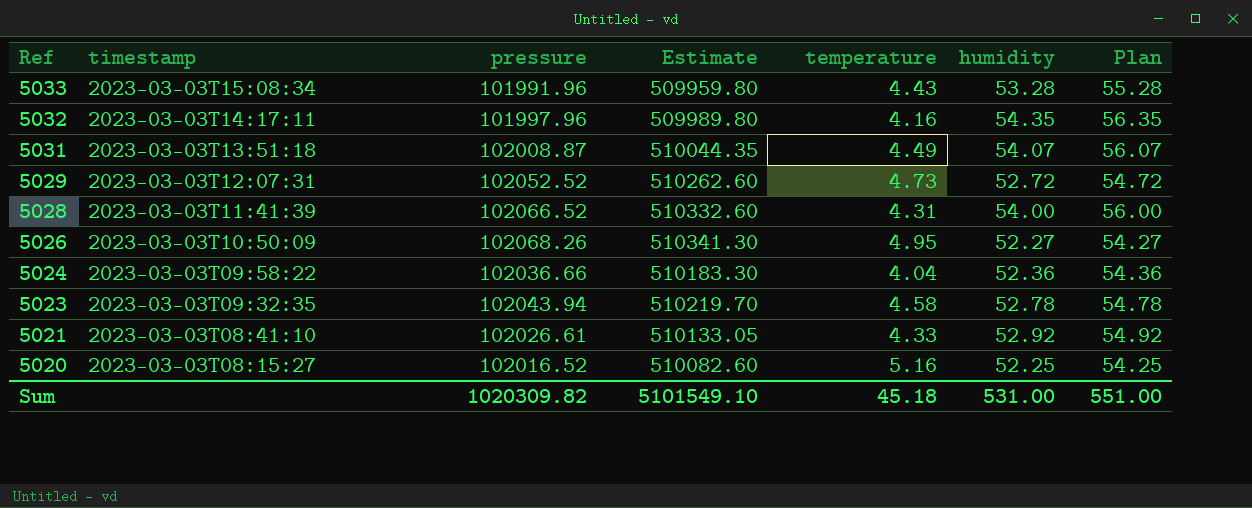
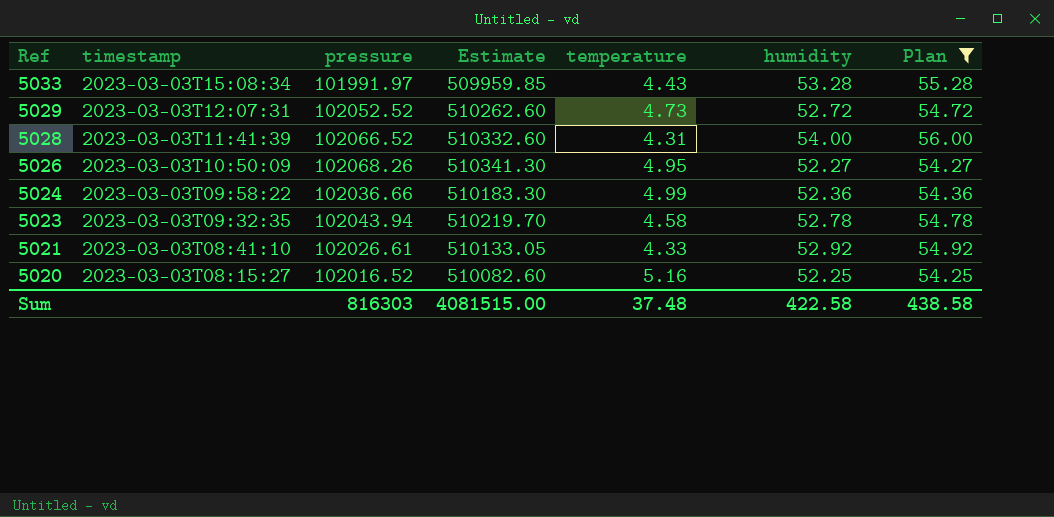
filter: none -> Plan <= 56.00
5033 | pressure: 101991.96 -> 101991.97
5033 | Estimate: 509959.80 -> 509959.85
5024 | temperature: 4.04 -> 4.99
Sum | pressure: 1020309.82 -> 816303
Sum | Estimate: 5101549.10 -> 4081515.00
Sum | temperature: 45.18 -> 37.48
Sum | humidity: 531.00 -> 422.58
Sum | Plan: 551.00 -> 438.58

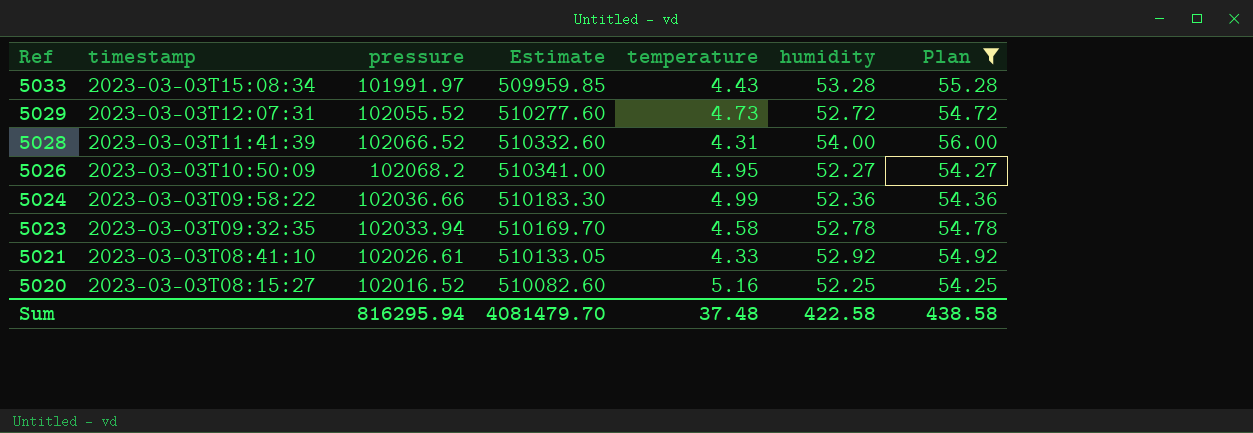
5029 | pressure: 102052.52 -> 102055.52
5029 | Estimate: 510262.60 -> 510277.60
5026 | pressure: 102068.26 -> 102068.2
5026 | Estimate: 510341.30 -> 510341.00
5023 | pressure: 102043.94 -> 102033.94
5023 | Estimate: 510219.70 -> 510169.70
Sum | pressure: 816303 -> 816295.94
Sum | Estimate: 4081515.00 -> 4081479.70

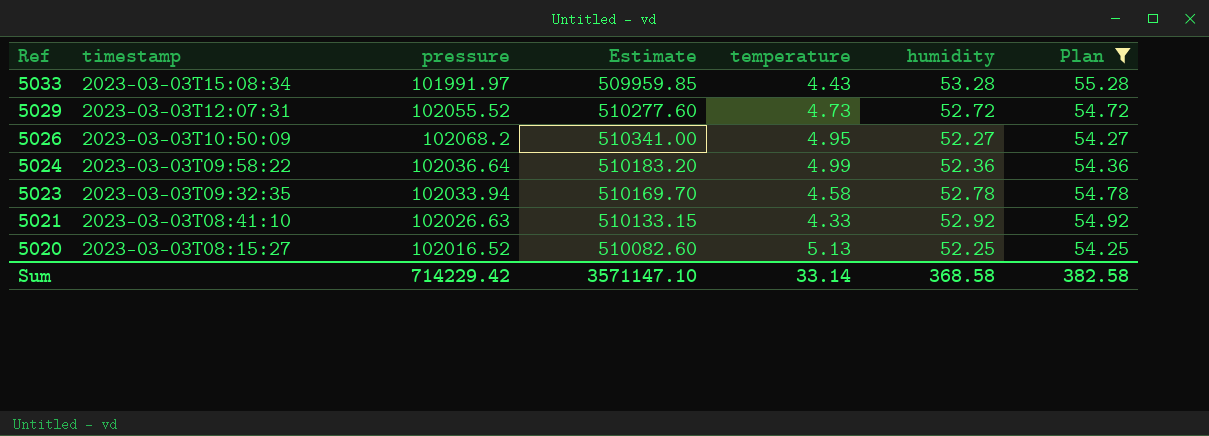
row 5028: 2023-03-03T11:41:39 | 102066.52 | 510332.60 | 4.31 | 54.00 | 56.00 -> none
5024 | pressure: 102036.66 -> 102036.64
5024 | Estimate: 510183.30 -> 510183.20
5021 | pressure: 102026.61 -> 102026.63
5021 | Estimate: 510133.05 -> 510133.15
5020 | temperature: 5.16 -> 5.13
Sum | pressure: 816295.94 -> 714229.42
Sum | Estimate: 4081479.70 -> 3571147.10
Sum | temperature: 37.48 -> 33.14
Sum | humidity: 422.58 -> 368.58
Sum | Plan: 438.58 -> 382.58

